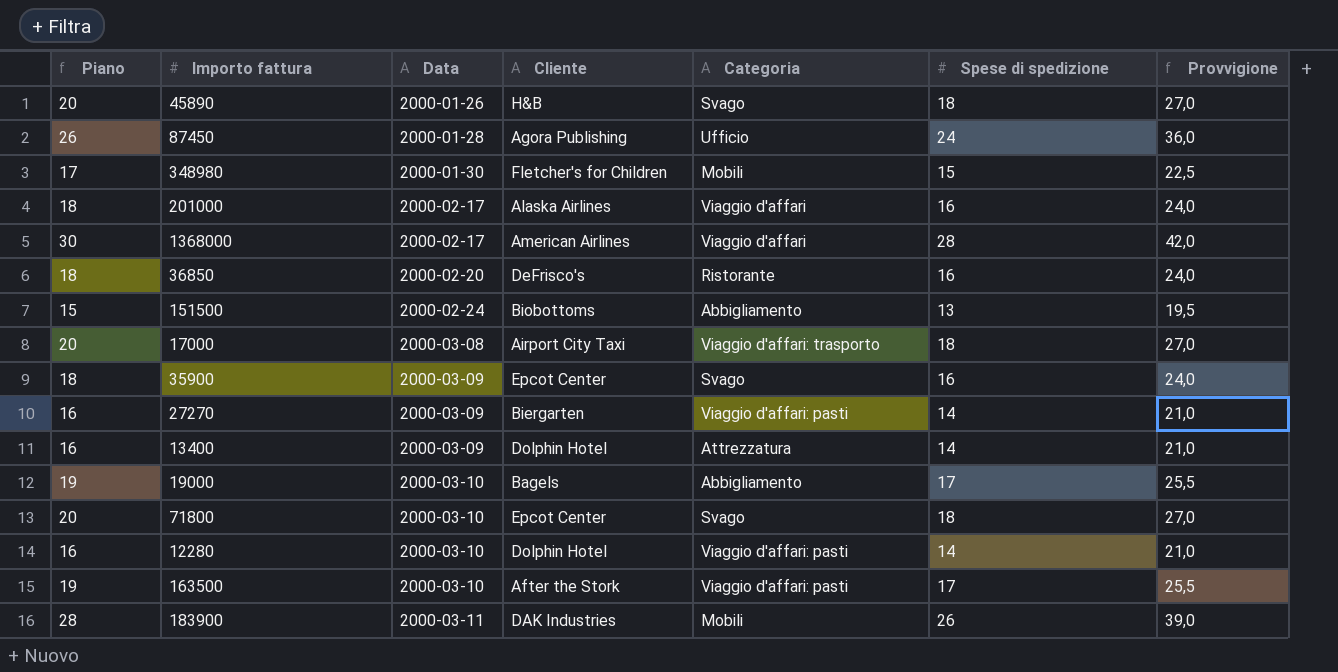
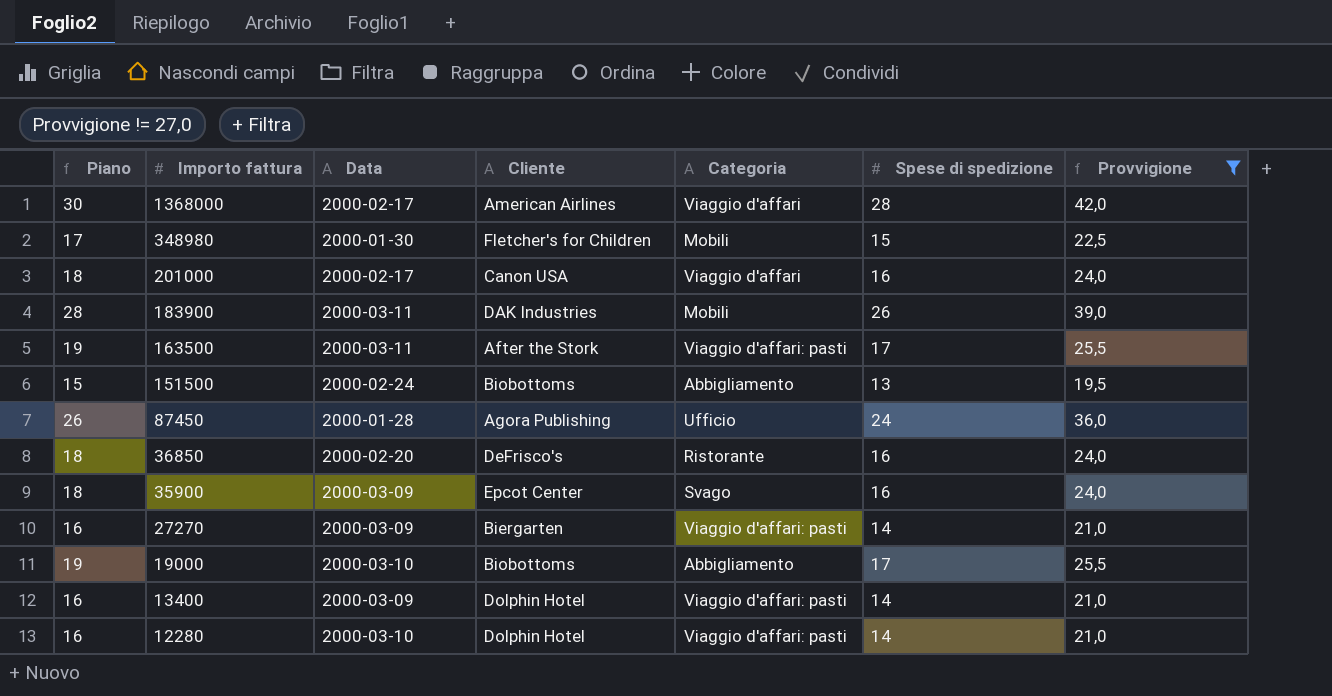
filter: none -> Provvigione != 27,0
row order: Data ascending -> Importo fattura descending
201000 | Cliente: Alaska Airlines -> Canon USA
163500 | Data: 2000-03-10 -> 2000-03-11
19000 | Cliente: Bagels -> Biobottoms
13400 | Categoria: Attrezzatura -> Viaggio d'affari: pasti

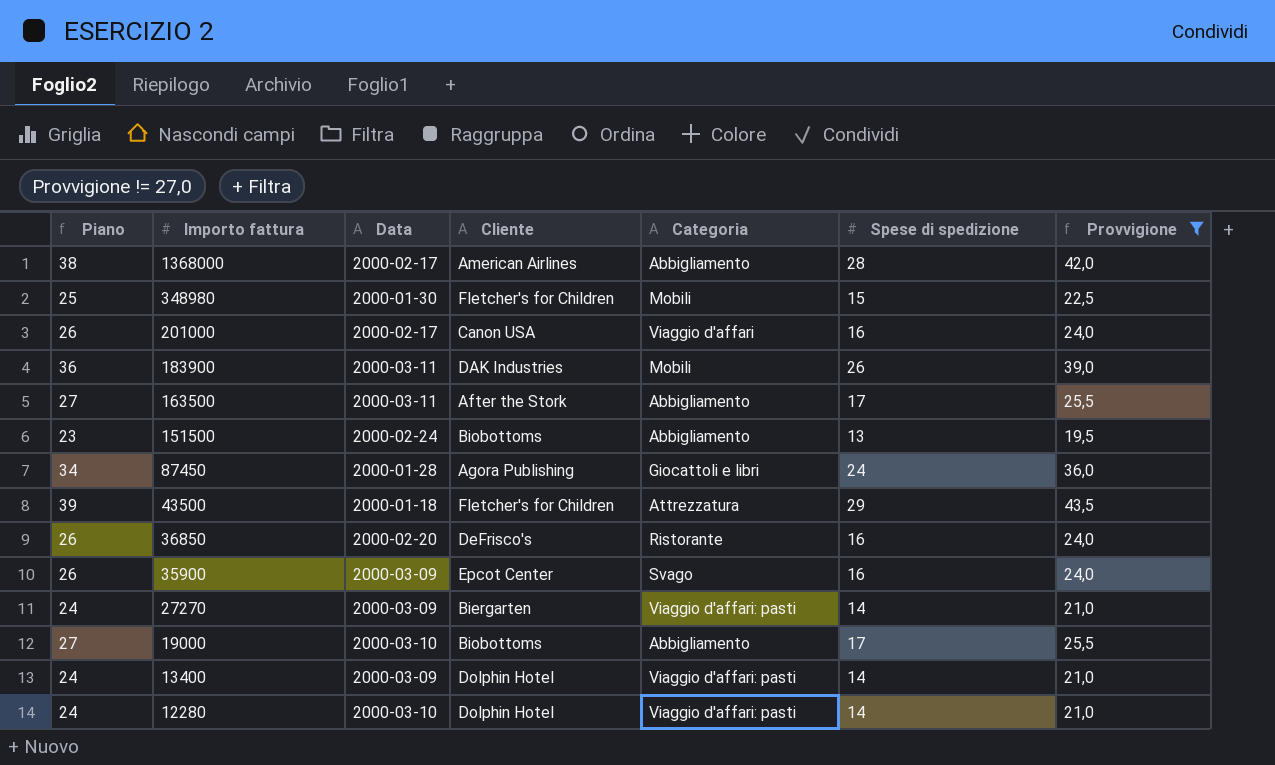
column Piano | formula: [Spese di spedizione] + 2 -> [Spese di spedizione] + 10
1368000 | Categoria: Viaggio d'affari -> Abbigliamento
163500 | Categoria: Viaggio d'affari: pasti -> Abbigliamento
87450 | Categoria: Ufficio -> Giocattoli e libri
row 43500: none -> 39 | 2000-01-18 | Fletcher's for Children | Attrezzatura | 29 | 43,5

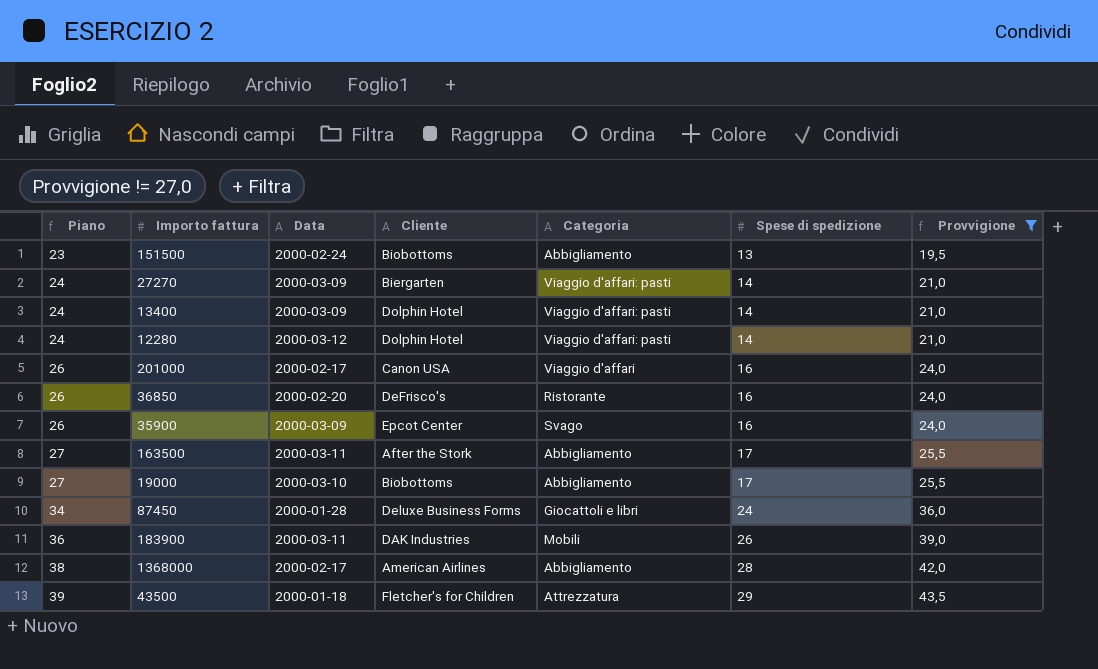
row order: Importo fattura descending -> Piano ascending
row 348980: 25 | 2000-01-30 | Fletcher's for Children | Mobili | 15 | 22,5 -> none
12280 | Data: 2000-03-10 -> 2000-03-12
87450 | Cliente: Agora Publishing -> Deluxe Business Forms

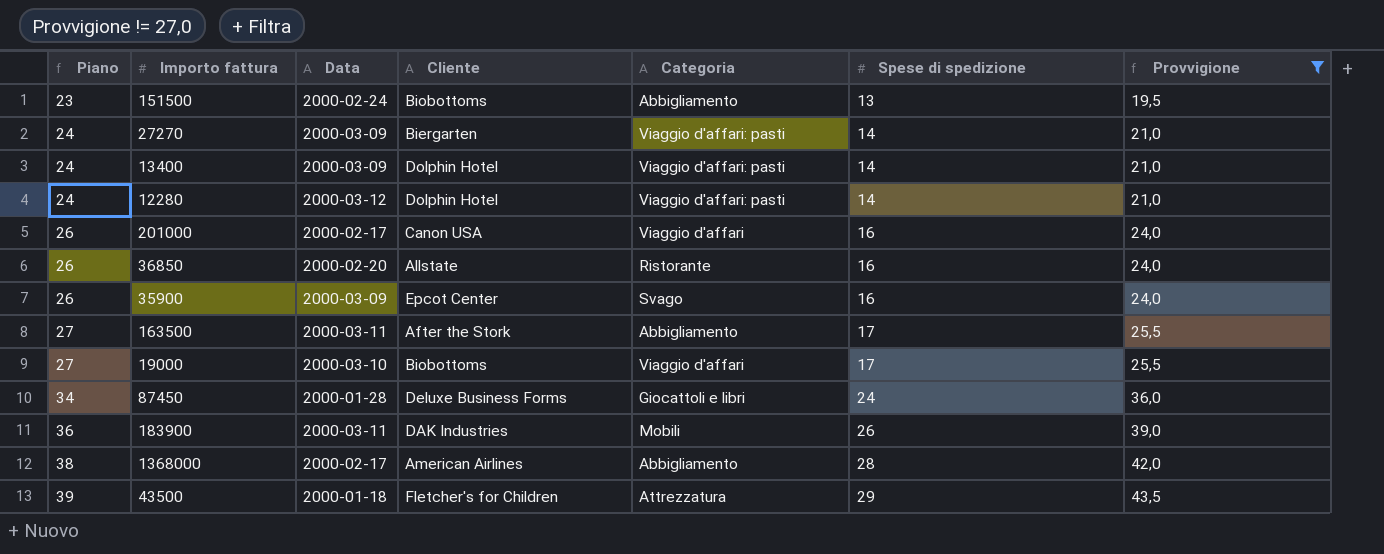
36850 | Cliente: DeFrisco's -> Allstate
19000 | Categoria: Abbigliamento -> Viaggio d'affari

